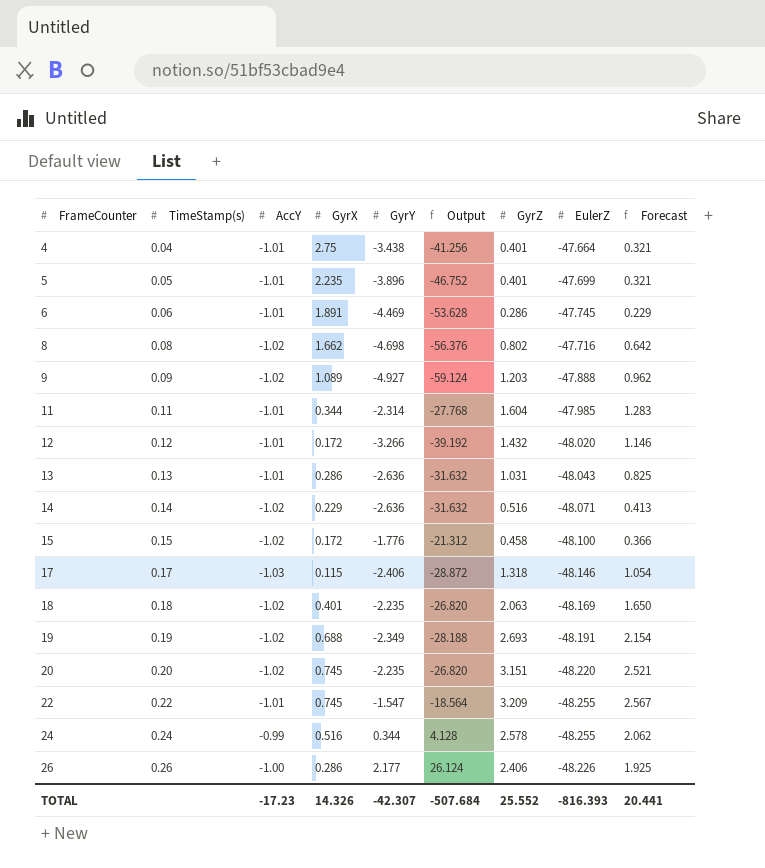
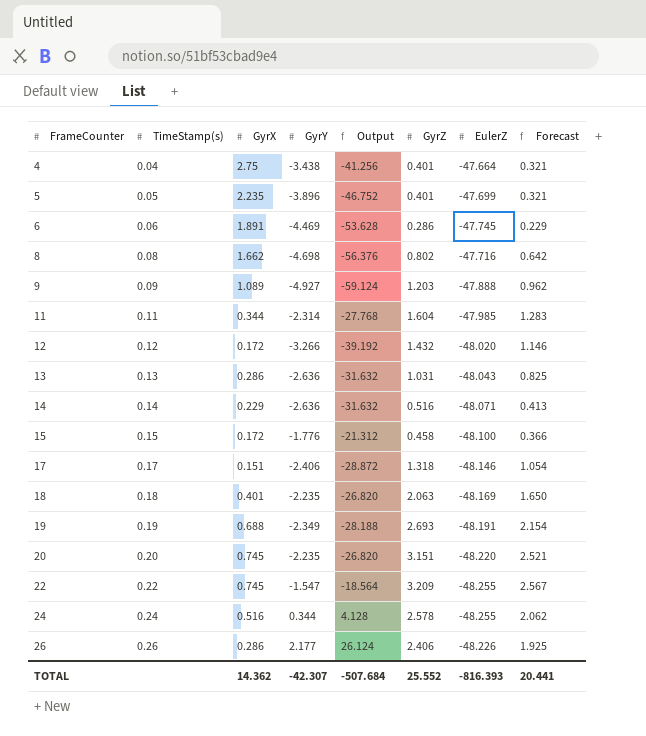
column AccY | position: 3 -> none
17 | GyrX: 0.115 -> 0.151
TOTAL | GyrX: 14.326 -> 14.362

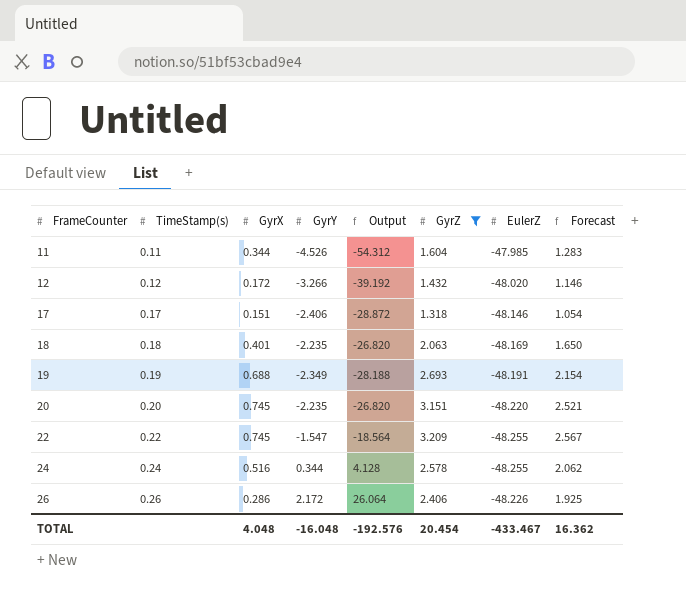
filter: none -> GyrZ >= 1.318
11 | GyrY: -2.314 -> -4.526
11 | Output: -27.768 -> -54.312
26 | GyrY: 2.177 -> 2.172
26 | Output: 26.124 -> 26.064
TOTAL | GyrX: 14.362 -> 4.048
TOTAL | GyrY: -42.307 -> -16.048
TOTAL | Output: -507.684 -> -192.576
TOTAL | GyrZ: 25.552 -> 20.454
TOTAL | EulerZ: -816.393 -> -433.467
TOTAL | Forecast: 20.441 -> 16.362

